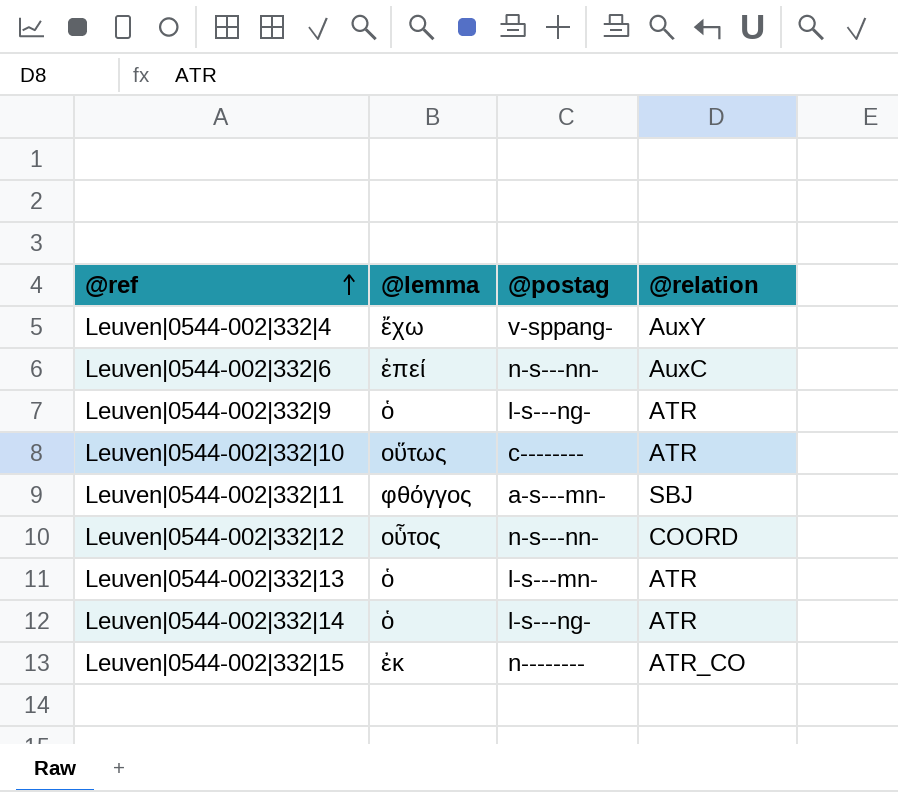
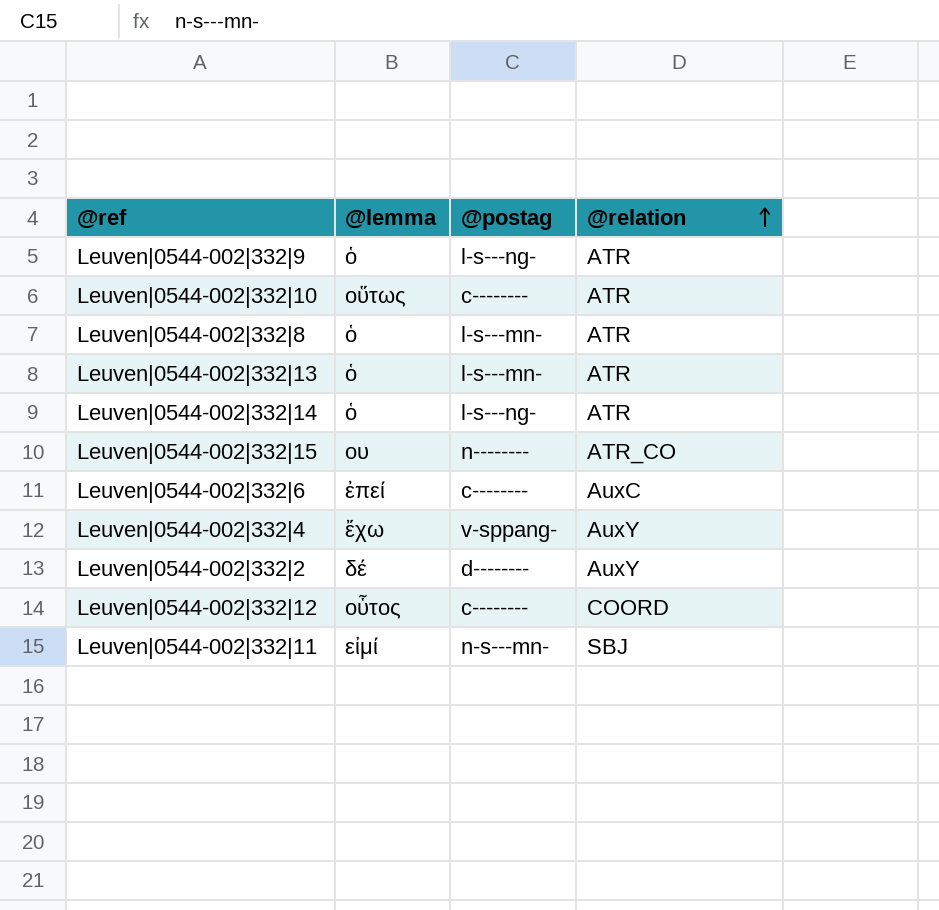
row order: @ref ascending -> @relation ascending
row Leuven|0544-002|332|8: none -> ὁ | l-s---mn- | ATR
Leuven|0544-002|332|15 | @lemma: ἐκ -> ου
Leuven|0544-002|332|6 | @postag: n-s---nn- -> c--------
row Leuven|0544-002|332|2: none -> δέ | d-------- | AuxY
Leuven|0544-002|332|12 | @postag: n-s---nn- -> c--------
Leuven|0544-002|332|11 | @lemma: φθόγγος -> εἰμί
Leuven|0544-002|332|11 | @postag: a-s---mn- -> n-s---mn-

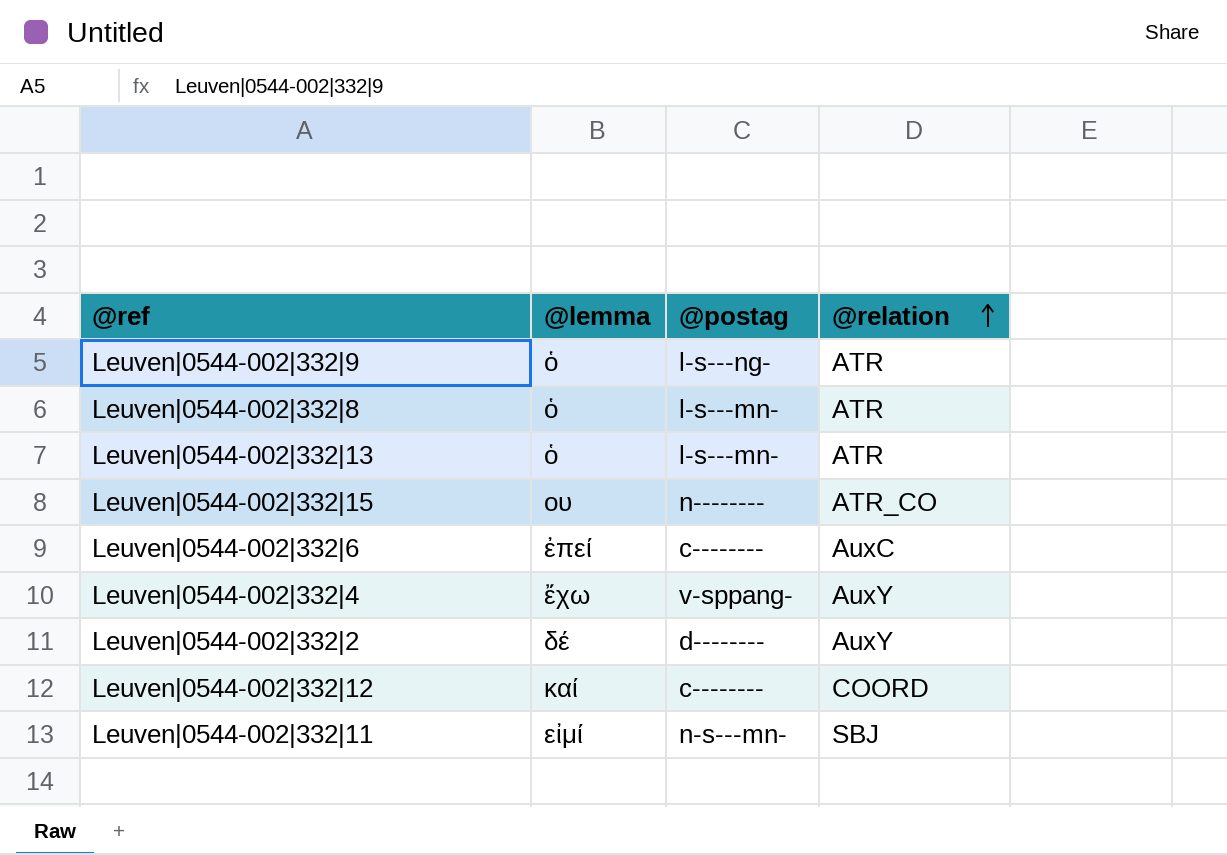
row Leuven|0544-002|332|10: οὕτως | c-------- | ATR -> none
row Leuven|0544-002|332|14: ὁ | l-s---ng- | ATR -> none
Leuven|0544-002|332|12 | @lemma: οὗτος -> καί

